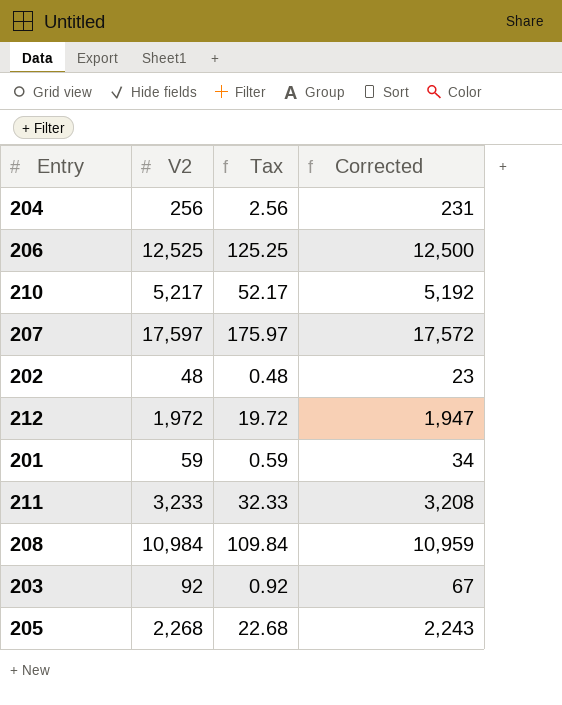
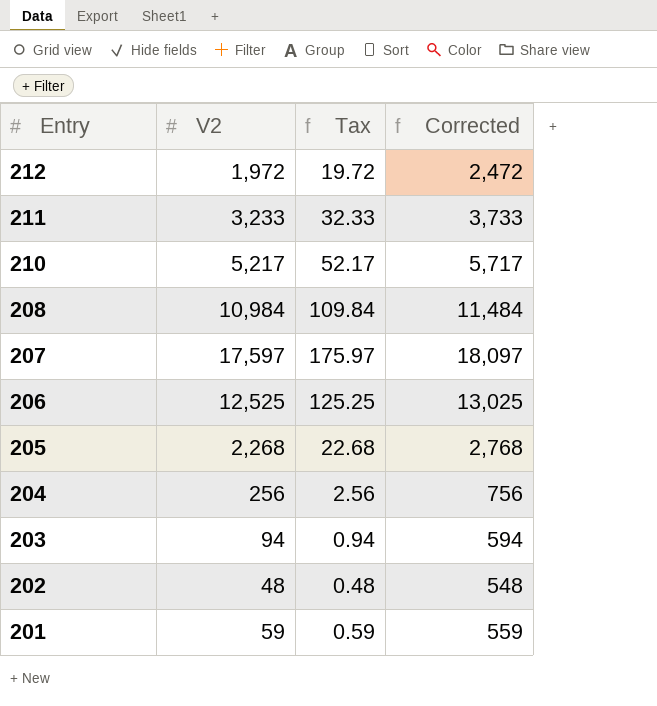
row order: none -> Entry descending
column Corrected | formula: [V2] - 25 -> [V2] + 500
203 | V2: 92 -> 94
203 | Tax: 0.92 -> 0.94

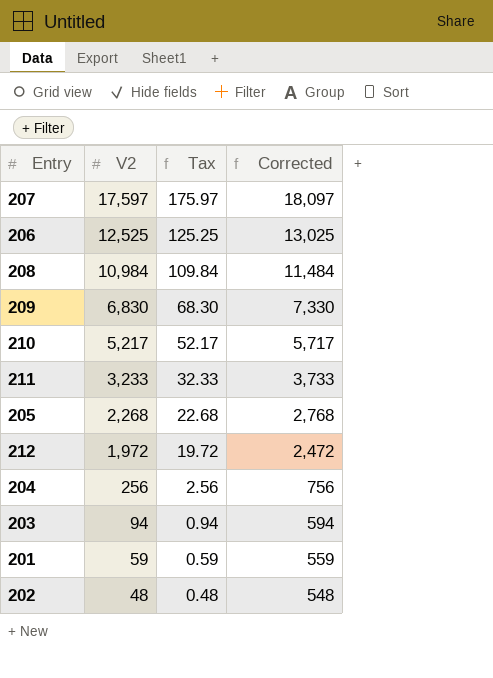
row order: Entry descending -> V2 descending
row 209: none -> 6,830 | 68.30 | 7,330

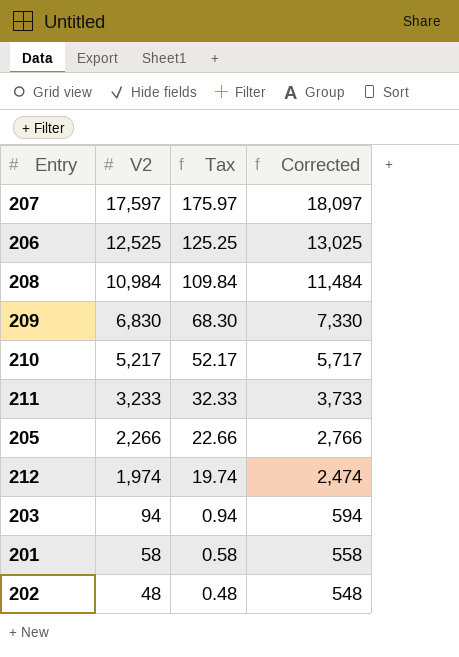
row 204: 256 | 2.56 | 756 -> none
205 | V2: 2,268 -> 2,266
205 | Tax: 22.68 -> 22.66
205 | Corrected: 2,768 -> 2,766
212 | V2: 1,972 -> 1,974
212 | Tax: 19.72 -> 19.74
212 | Corrected: 2,472 -> 2,474
201 | V2: 59 -> 58
201 | Tax: 0.59 -> 0.58
201 | Corrected: 559 -> 558

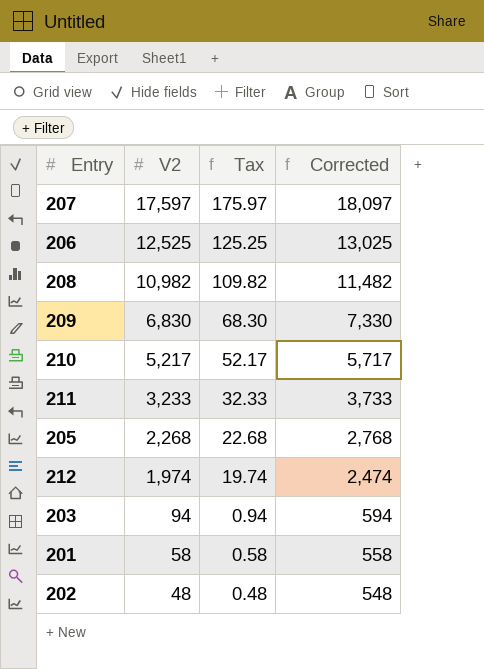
208 | V2: 10,984 -> 10,982
208 | Tax: 109.84 -> 109.82
208 | Corrected: 11,484 -> 11,482
205 | V2: 2,266 -> 2,268
205 | Tax: 22.66 -> 22.68
205 | Corrected: 2,766 -> 2,768

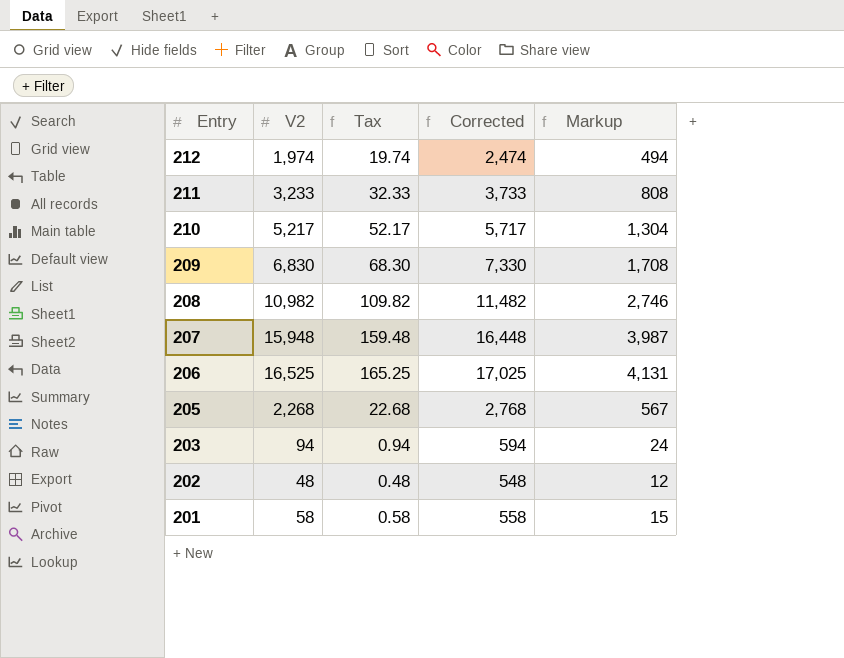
row order: V2 descending -> Entry descending
column Markup | formula: none -> [V2] * 0.25
207 | V2: 17,597 -> 15,948
207 | Tax: 175.97 -> 159.48
207 | Corrected: 18,097 -> 16,448
206 | V2: 12,525 -> 16,525
206 | Tax: 125.25 -> 165.25
206 | Corrected: 13,025 -> 17,025

